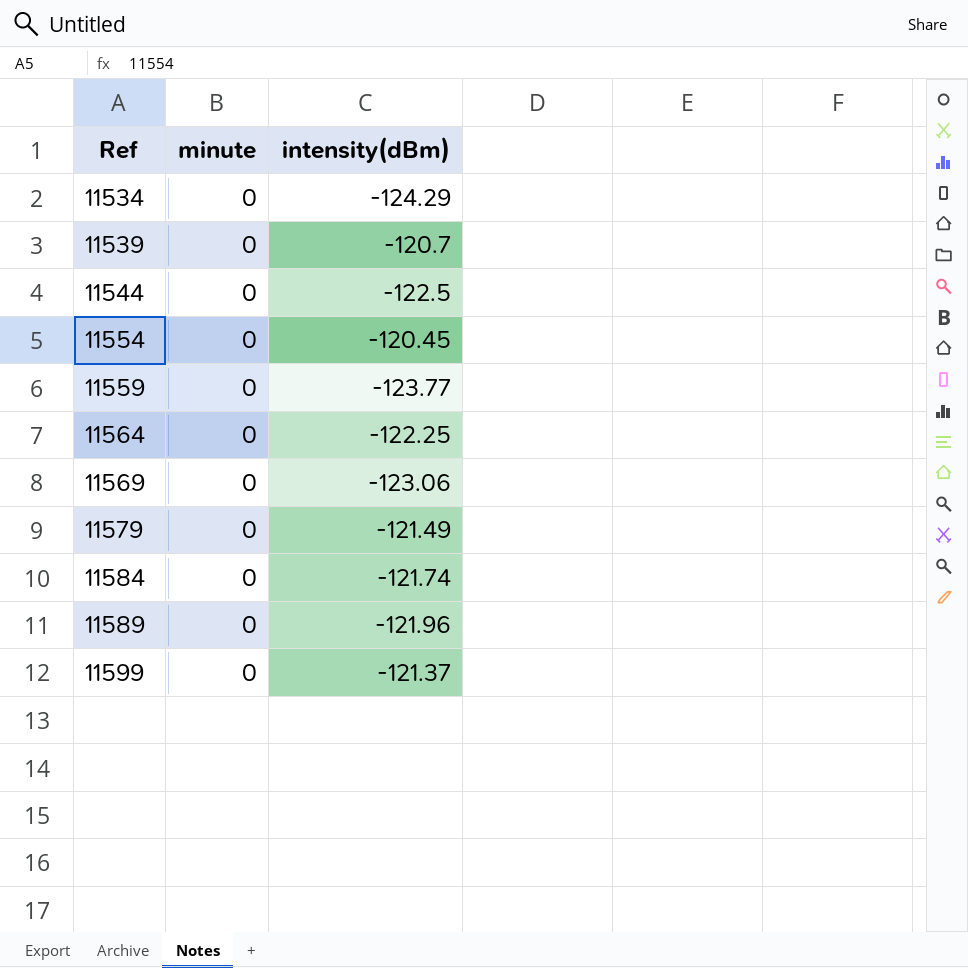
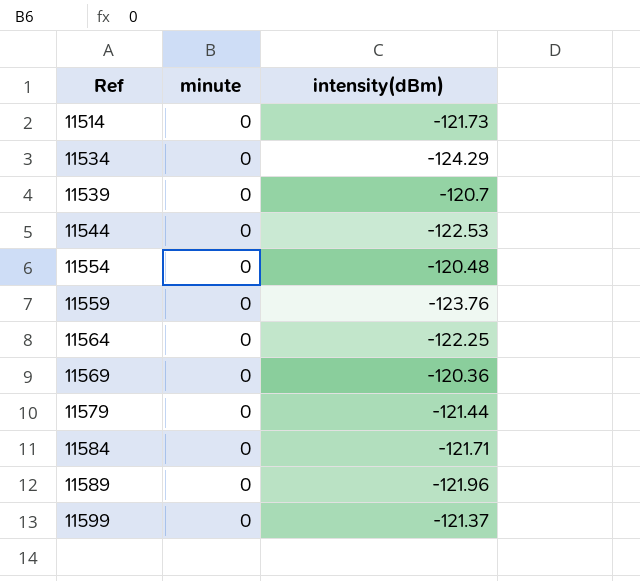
row 11514: none -> 0 | -121.73
11544 | intensity(dBm): -122.5 -> -122.53
11554 | intensity(dBm): -120.45 -> -120.48
11559 | intensity(dBm): -123.77 -> -123.76
11569 | intensity(dBm): -123.06 -> -120.36
11579 | intensity(dBm): -121.49 -> -121.44
11584 | intensity(dBm): -121.74 -> -121.71

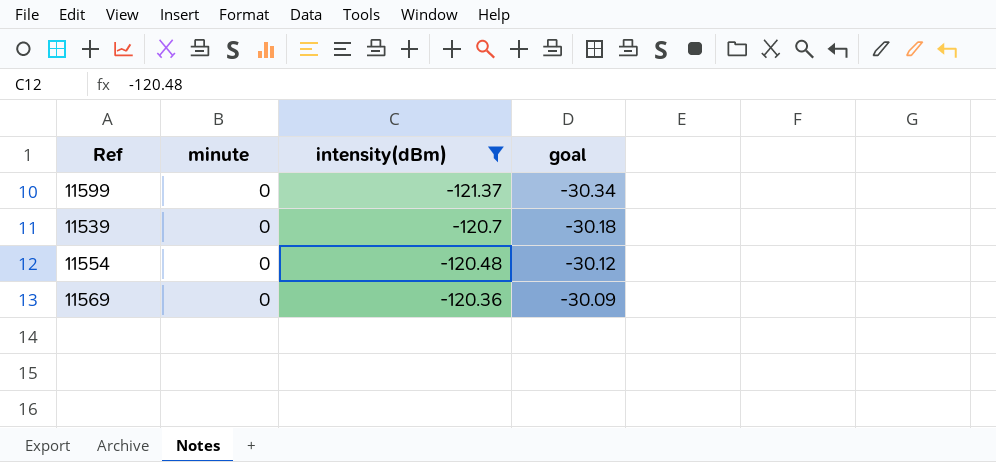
filter: none -> intensity(dBm) >= -121.37
row order: Ref ascending -> intensity(dBm) ascending
column goal | formula: none -> [intensity(dBm)] * 0.25

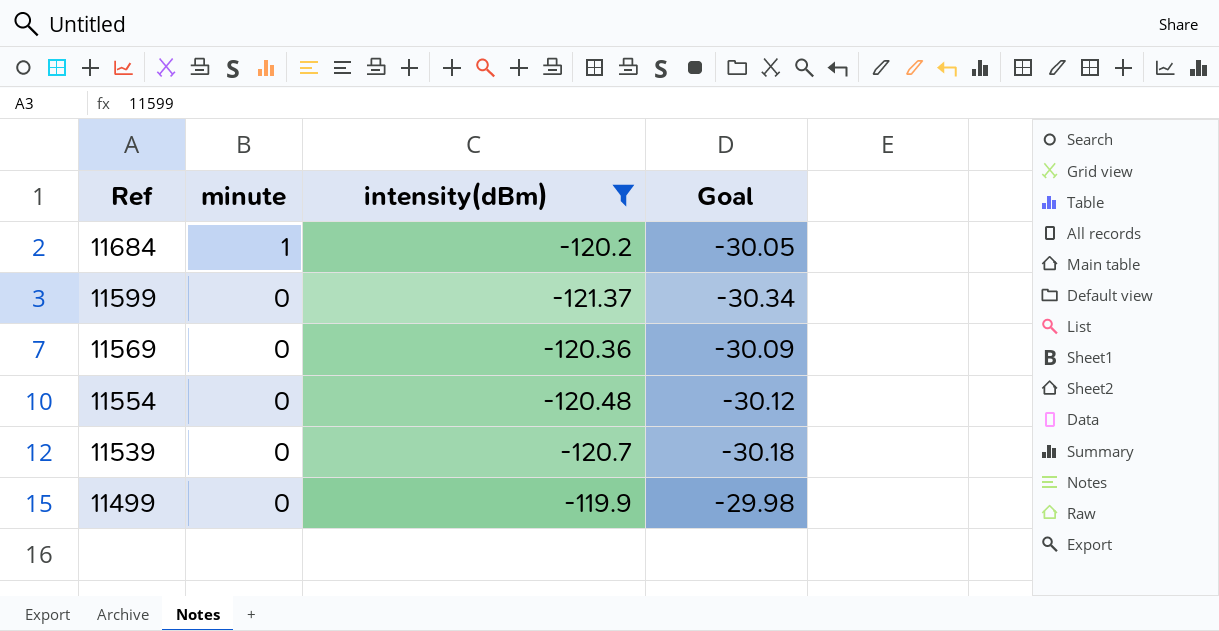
row order: intensity(dBm) ascending -> Ref descending
column name: goal -> Goal
row 11684: none -> 1 | -120.2 | -30.05
row 11499: none -> 0 | -119.9 | -29.98

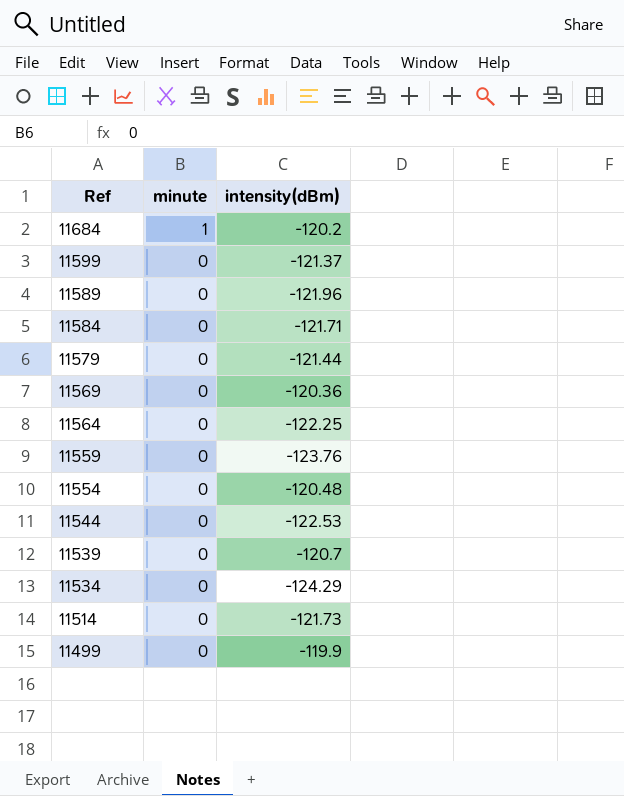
filter: intensity(dBm) >= -121.37 -> none
column Goal | formula: [intensity(dBm)] * 0.25 -> none

